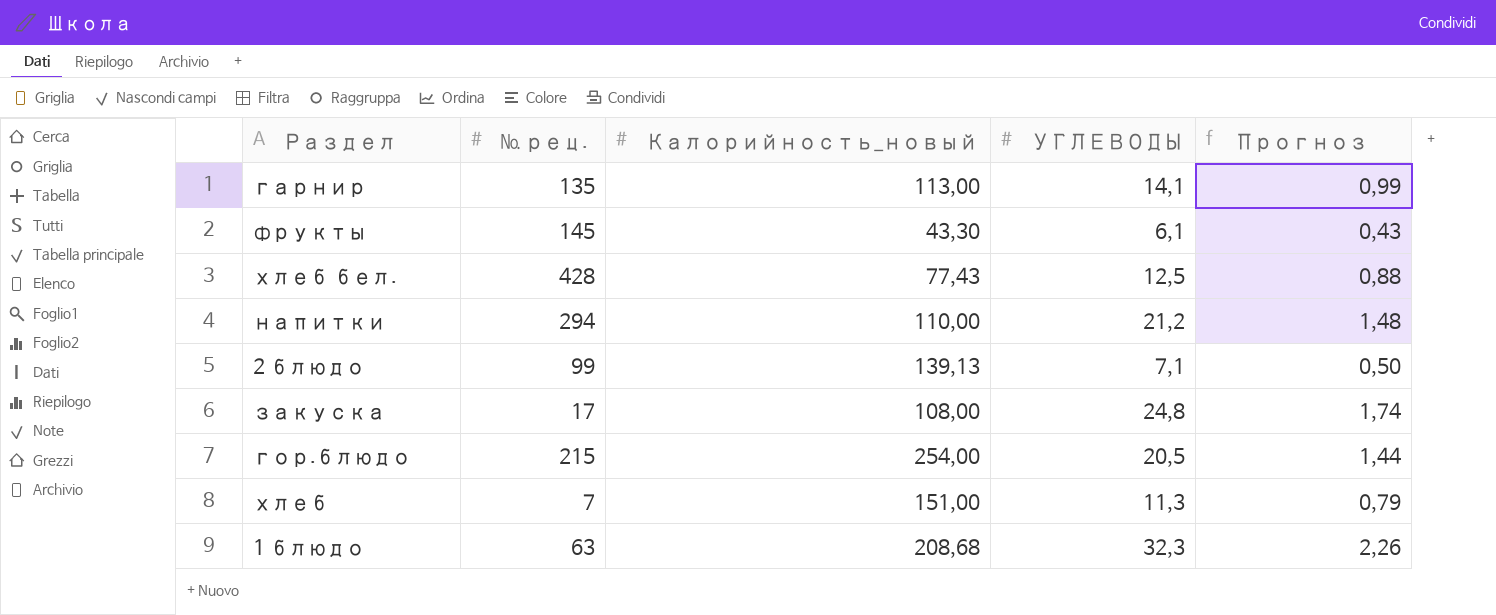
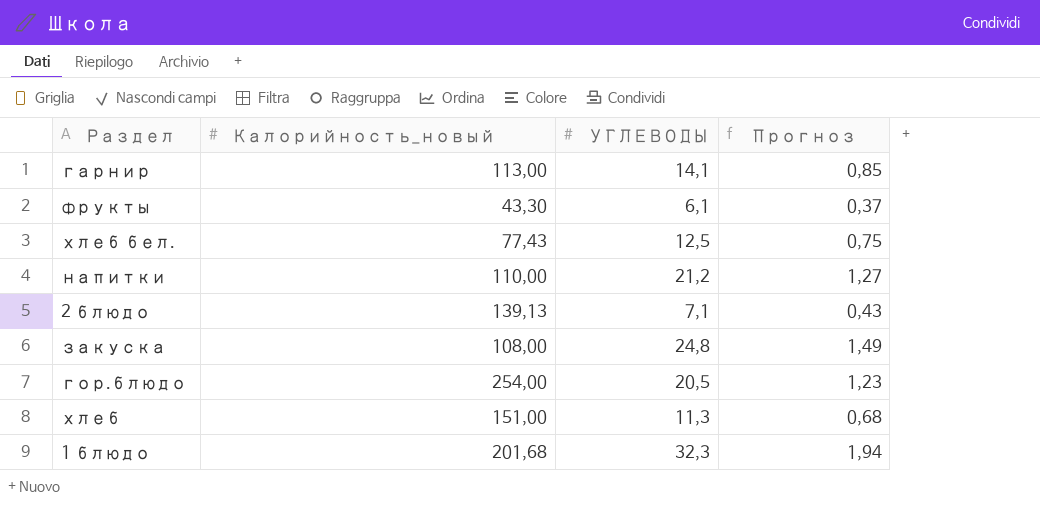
column № рец. | position: 2 -> none
column Прогноз | formula: [УГЛЕВОДЫ] * 0,07 -> [УГЛЕВОДЫ] * 0,06
1 блюдо | Калорийность_новый: 208,68 -> 201,68

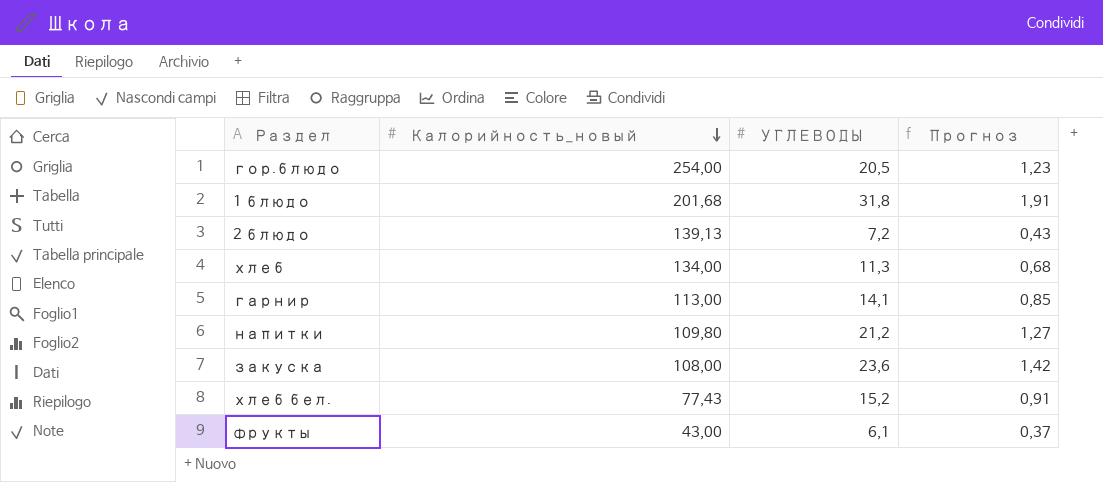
row order: none -> Калорийность_новый descending
1 блюдо | УГЛЕВОДЫ: 32,3 -> 31,8
1 блюдо | Прогноз: 1,94 -> 1,91
2 блюдо | УГЛЕВОДЫ: 7,1 -> 7,2
хлеб | Калорийность_новый: 151,00 -> 134,00
напитки | Калорийность_новый: 110,00 -> 109,80
закуска | УГЛЕВОДЫ: 24,8 -> 23,6
закуска | Прогноз: 1,49 -> 1,42
хлеб бел. | УГЛЕВОДЫ: 12,5 -> 15,2
хлеб бел. | Прогноз: 0,75 -> 0,91
фрукты | Калорийность_новый: 43,30 -> 43,00

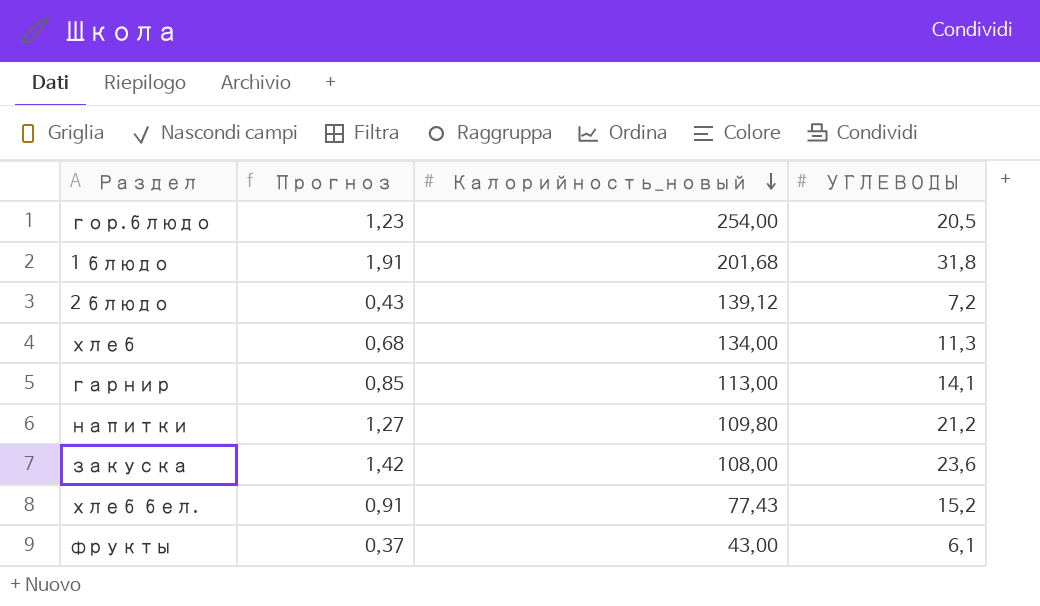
column Прогноз | position: 4 -> 2
2 блюдо | Калорийность_новый: 139,13 -> 139,12

